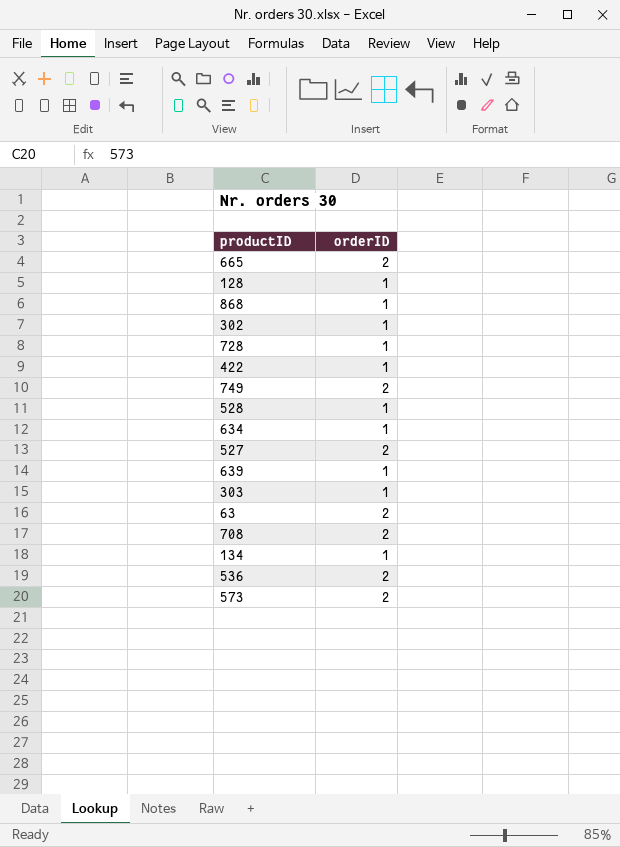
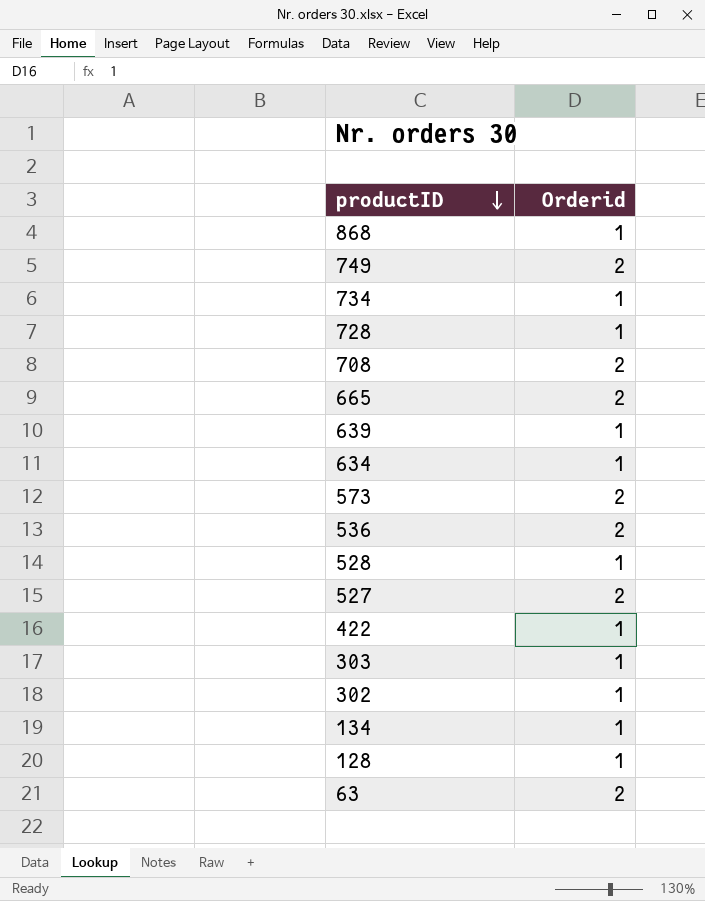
row order: none -> productID descending
column name: orderID -> Orderid
row 734: none -> 1

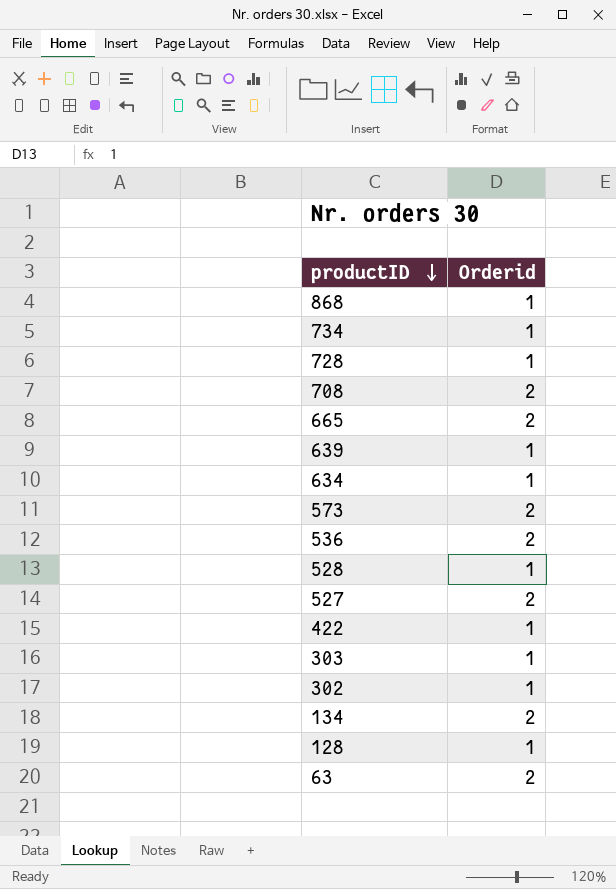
row 749: 2 -> none
134 | Orderid: 1 -> 2

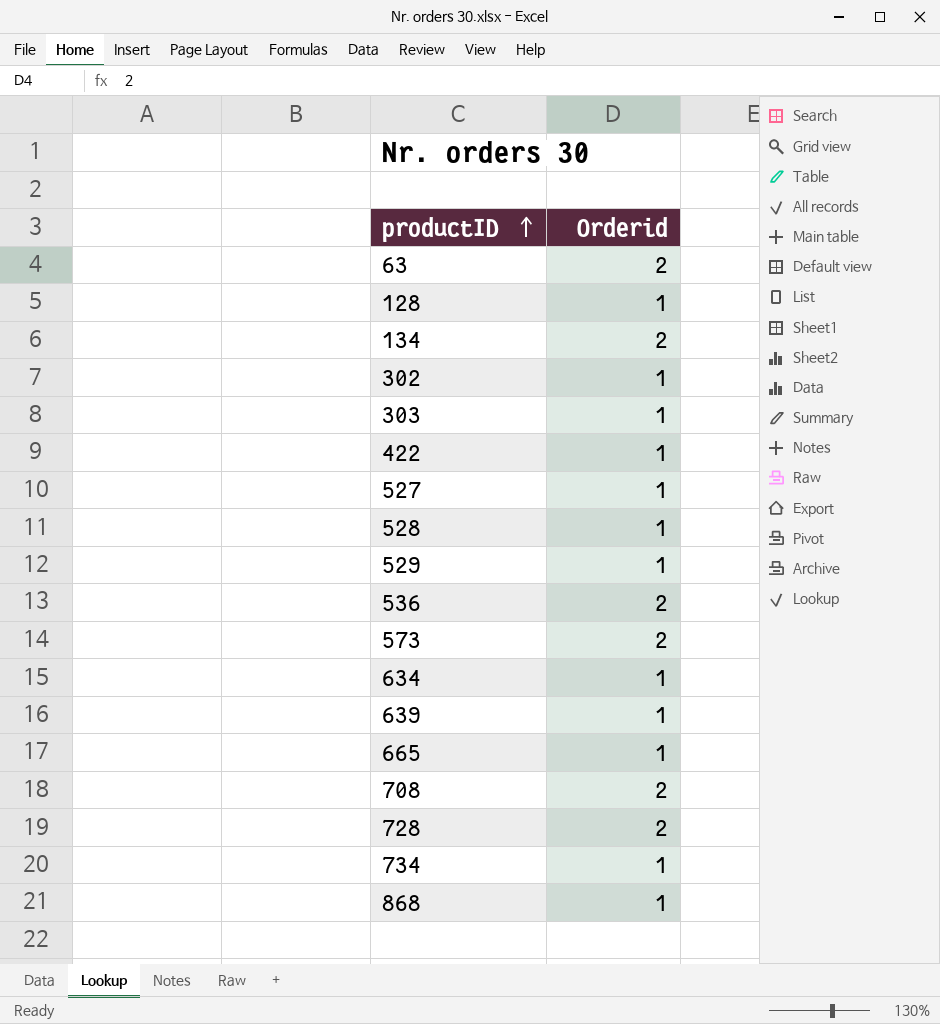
row order: productID descending -> productID ascending
527 | Orderid: 2 -> 1
row 529: none -> 1
665 | Orderid: 2 -> 1
728 | Orderid: 1 -> 2

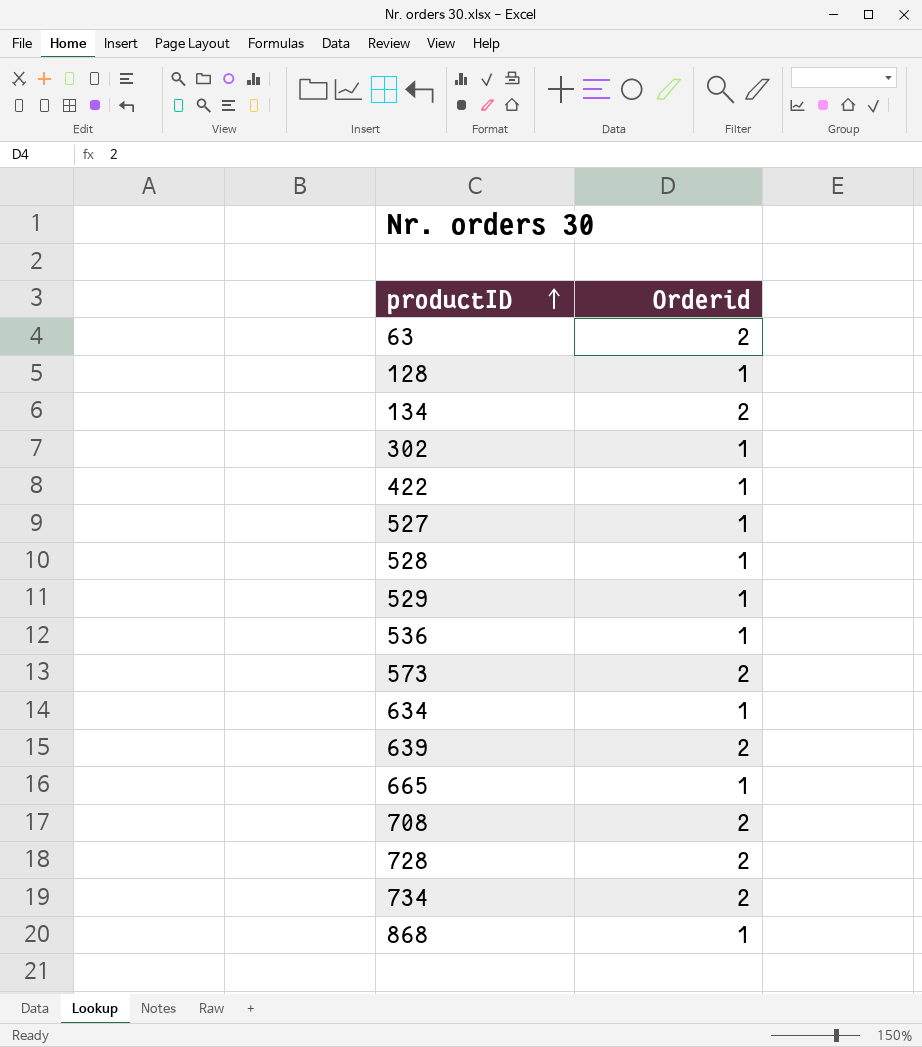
row 303: 1 -> none
536 | Orderid: 2 -> 1
639 | Orderid: 1 -> 2
734 | Orderid: 1 -> 2

